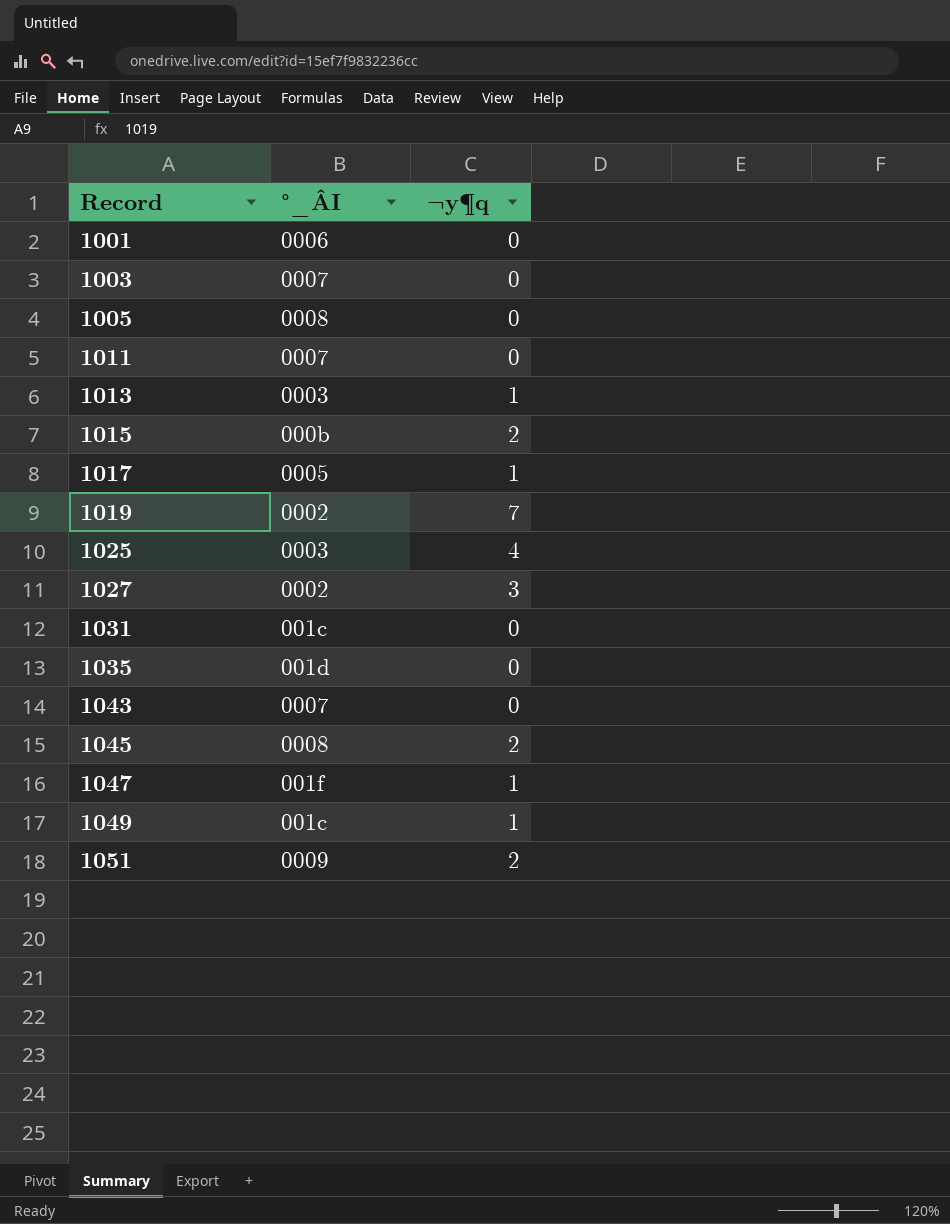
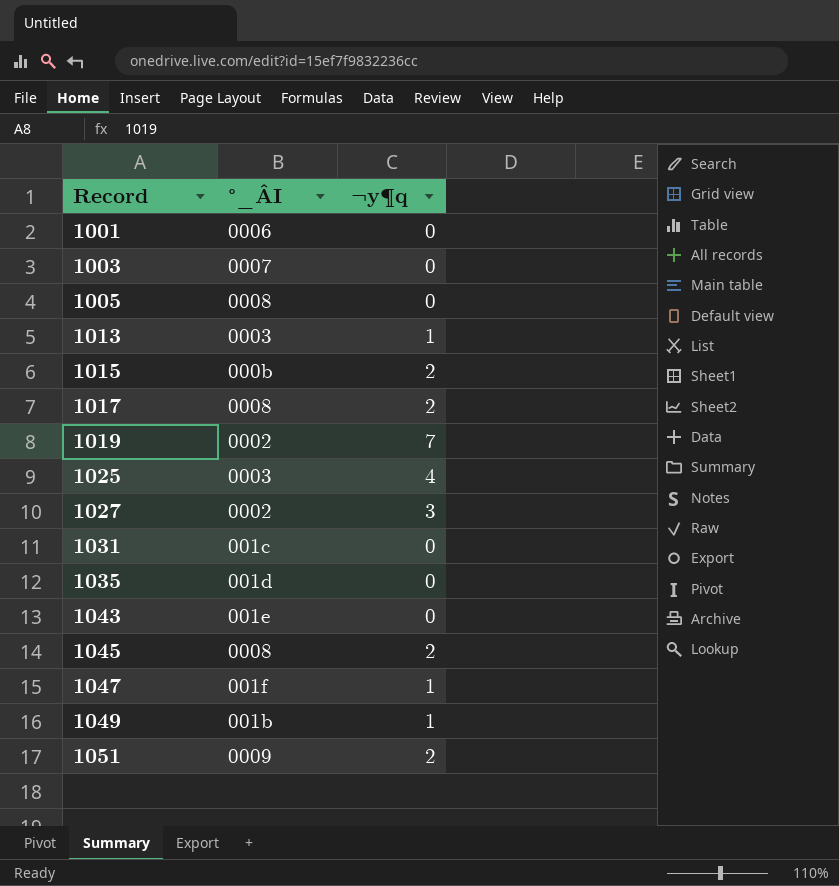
row 1011: 0007 | 0 -> none
1017 | °_ÂI: 0005 -> 0008
1017 | ¬y¶q: 1 -> 2
1043 | °_ÂI: 0007 -> 001e
1049 | °_ÂI: 001c -> 001b

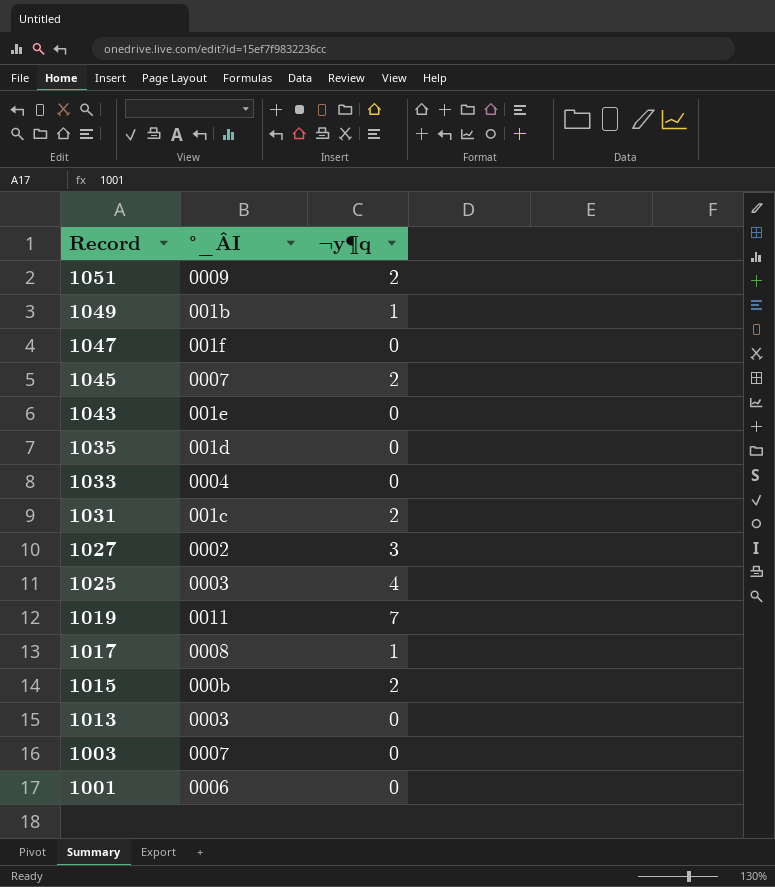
row order: Record ascending -> Record descending
row 1005: 0008 | 0 -> none
1047 | ¬y¶q: 1 -> 0
1045 | °_ÂI: 0008 -> 0007
row 1033: none -> 0004 | 0
1031 | ¬y¶q: 0 -> 2
1019 | °_ÂI: 0002 -> 0011
1017 | ¬y¶q: 2 -> 1
1013 | ¬y¶q: 1 -> 0

